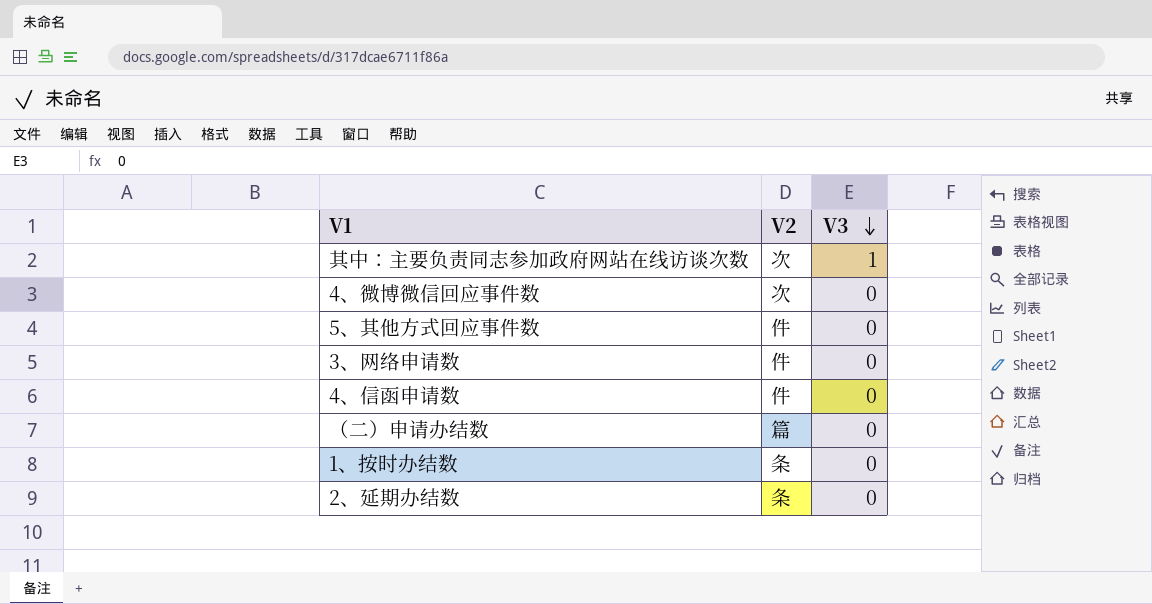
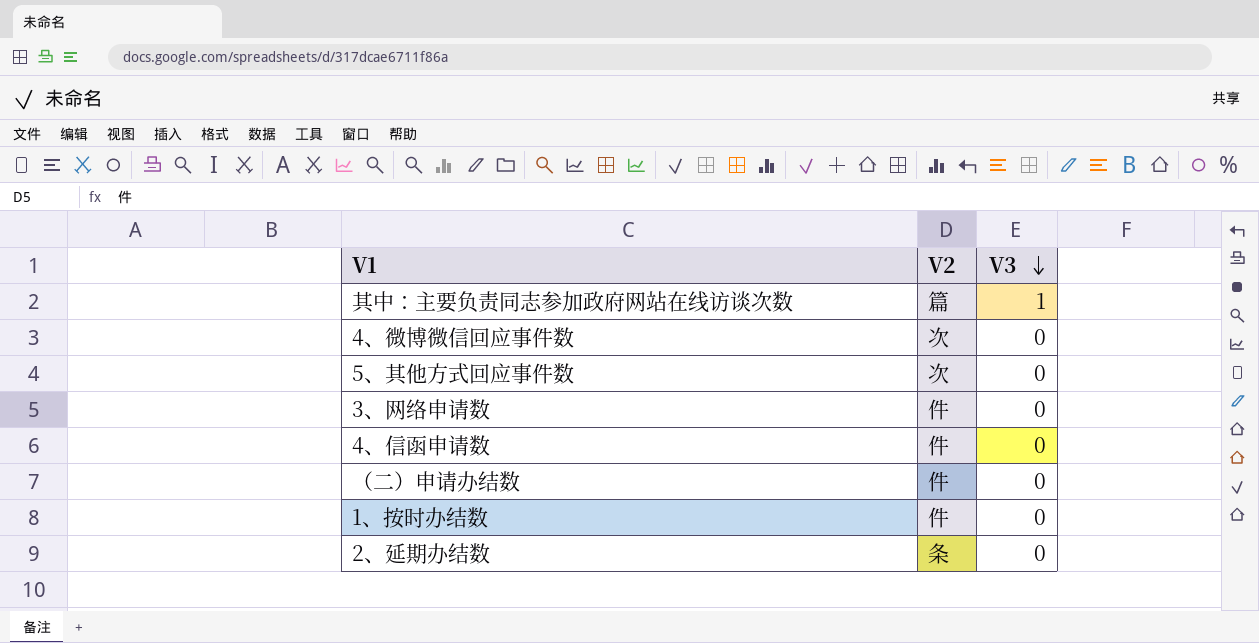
其中：主要负责同志参加政府网站在线访谈次数 | V2: 次 -> 篇
5、其他方式回应事件数 | V2: 件 -> 次
（二）申请办结数 | V2: 篇 -> 件
1、按时办结数 | V2: 条 -> 件

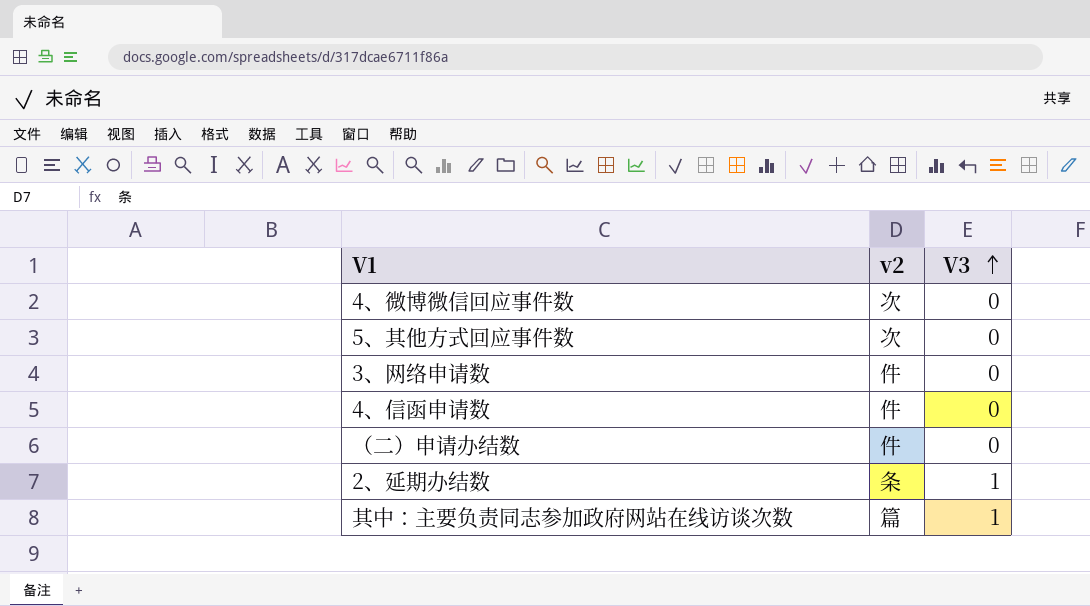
row order: V3 descending -> V3 ascending
column name: V2 -> v2
row 1、按时办结数: 件 | 0 -> none
2、延期办结数 | V3: 0 -> 1

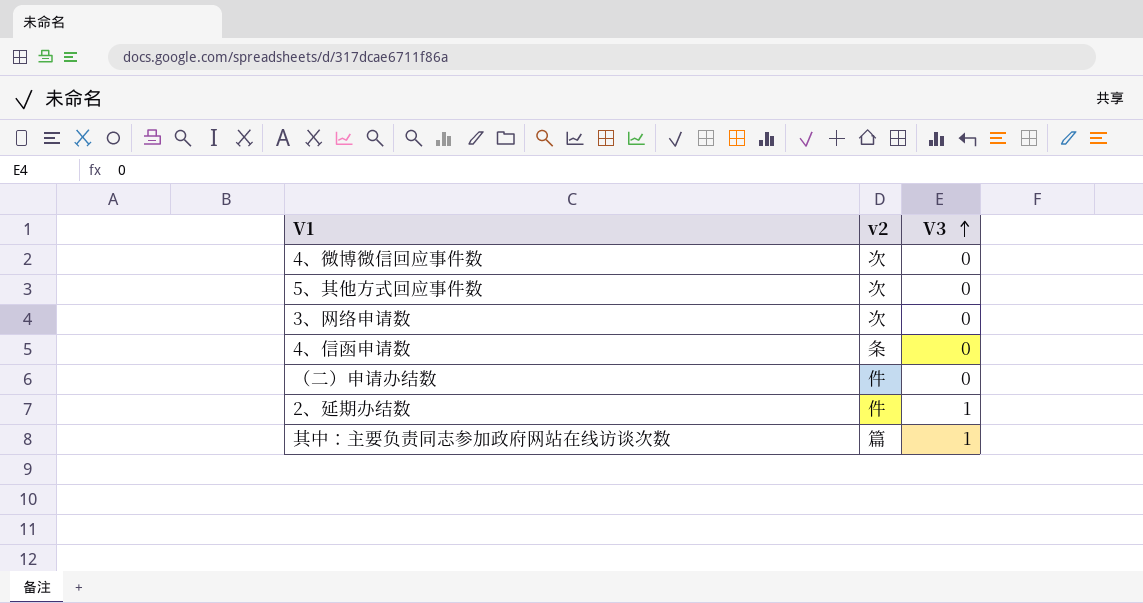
3、网络申请数 | v2: 件 -> 次
4、信函申请数 | v2: 件 -> 条
2、延期办结数 | v2: 条 -> 件

